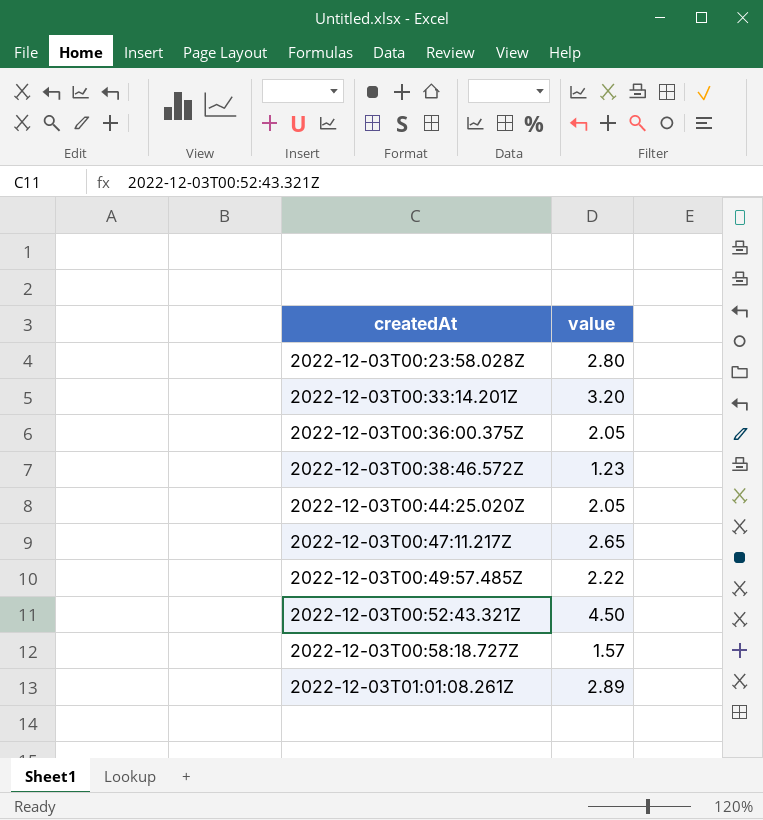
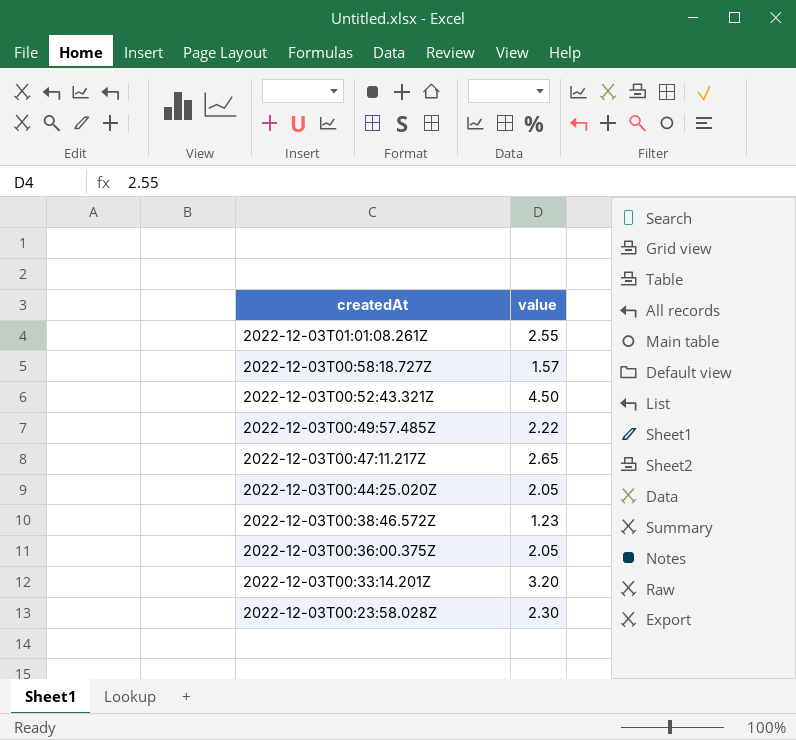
row order: createdAt ascending -> createdAt descending
2022-12-03T01:01:08.261Z | value: 2.89 -> 2.55
2022-12-03T00:23:58.028Z | value: 2.80 -> 2.30

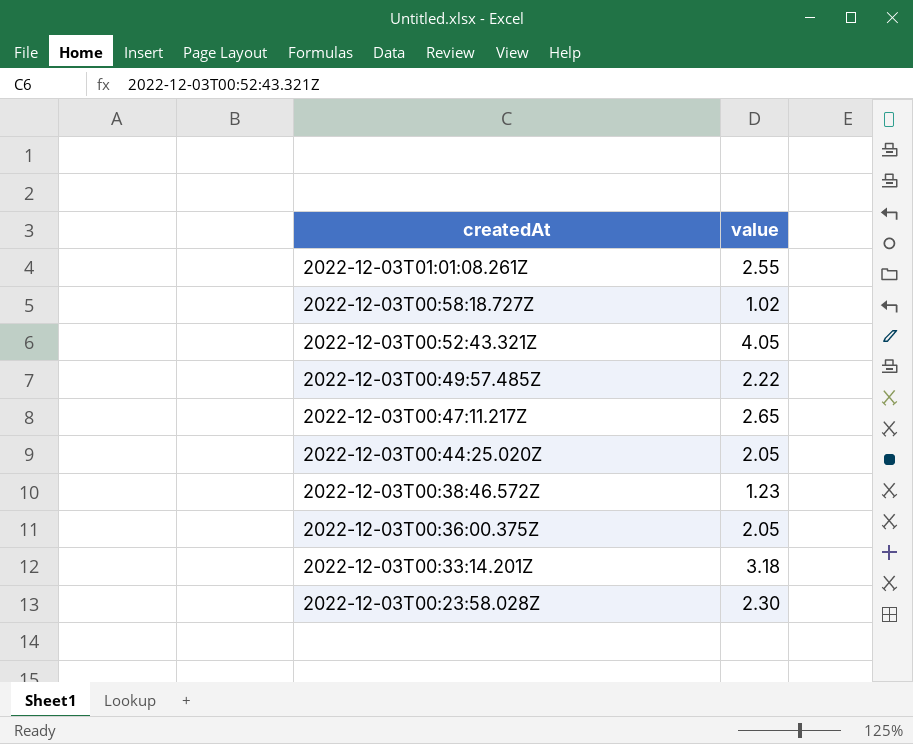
2022-12-03T00:58:18.727Z | value: 1.57 -> 1.02
2022-12-03T00:52:43.321Z | value: 4.50 -> 4.05
2022-12-03T00:33:14.201Z | value: 3.20 -> 3.18

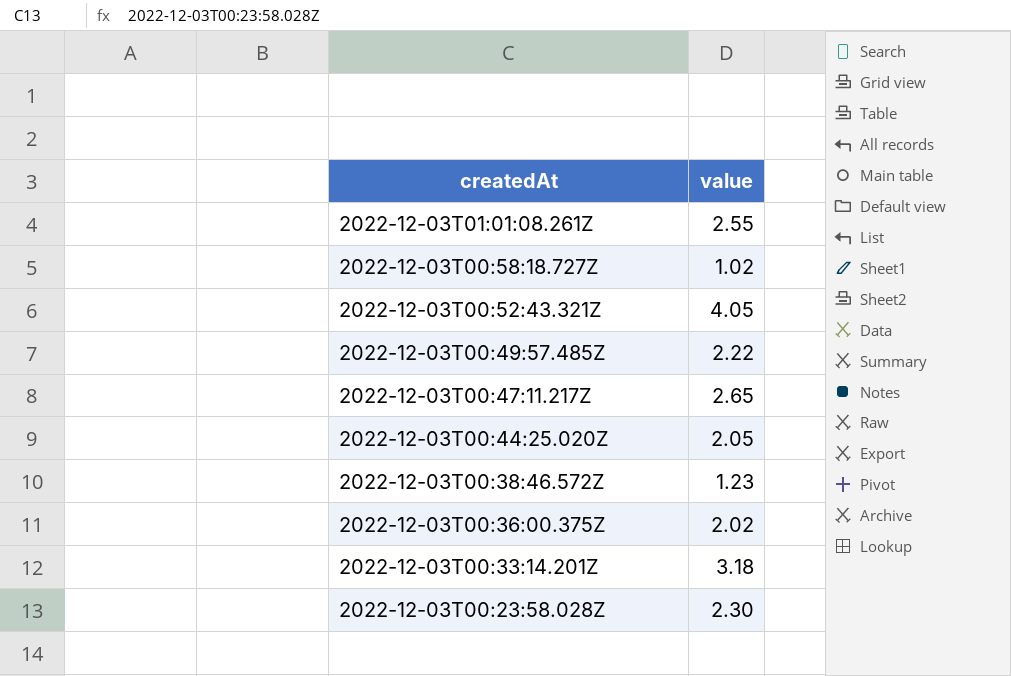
2022-12-03T00:36:00.375Z | value: 2.05 -> 2.02

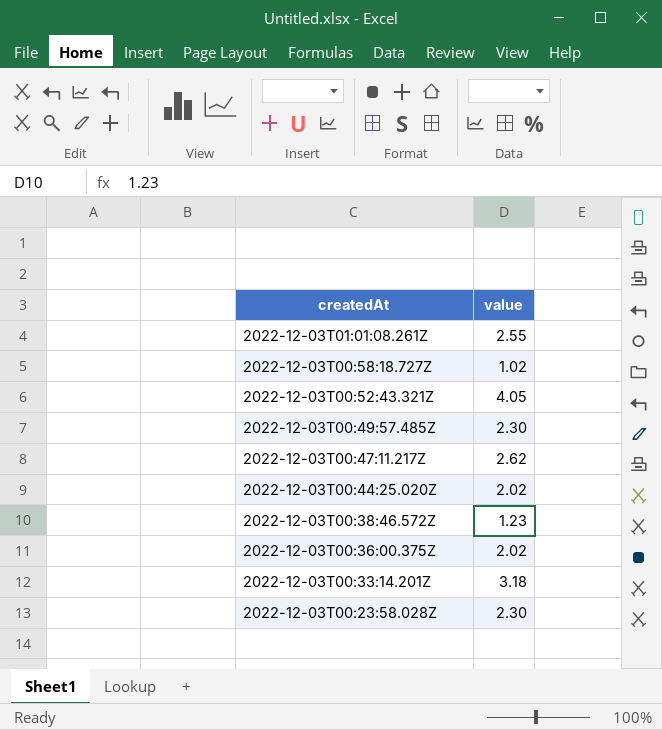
2022-12-03T00:49:57.485Z | value: 2.22 -> 2.30
2022-12-03T00:47:11.217Z | value: 2.65 -> 2.62
2022-12-03T00:44:25.020Z | value: 2.05 -> 2.02

